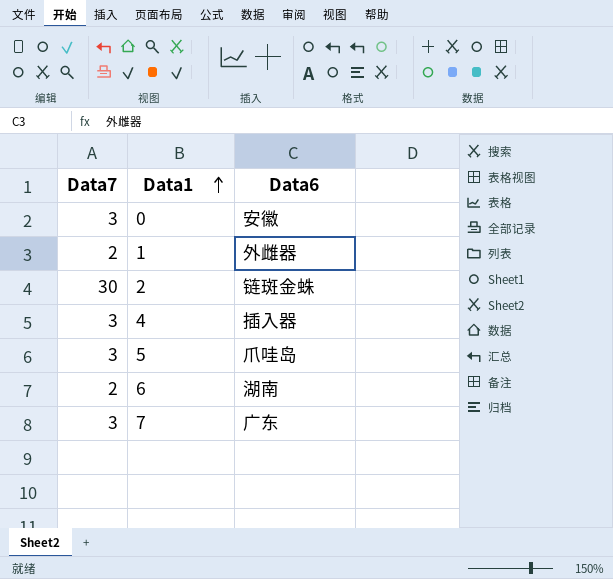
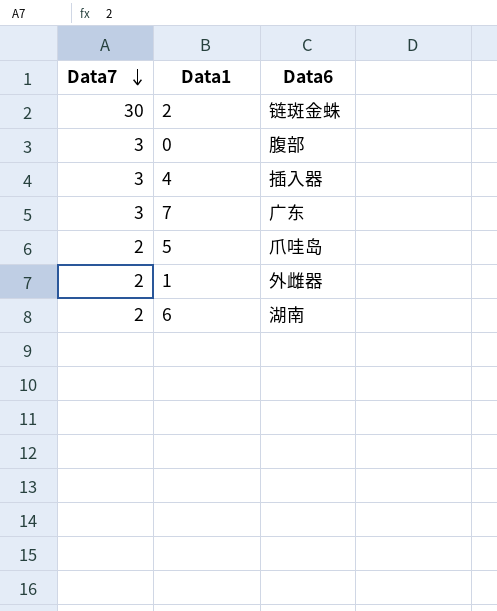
row order: Data1 ascending -> Data7 descending
0 | Data6: 安徽 -> 腹部
5 | Data7: 3 -> 2

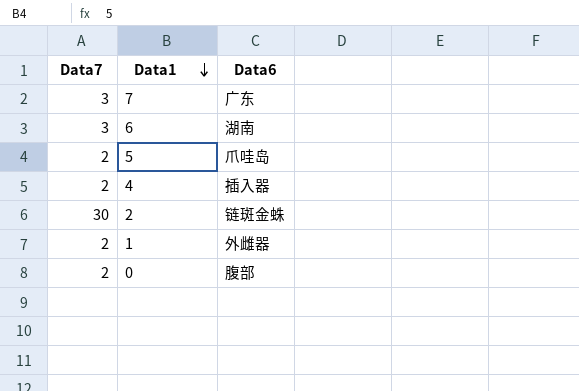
row order: Data7 descending -> Data1 descending
6 | Data7: 2 -> 3
4 | Data7: 3 -> 2
0 | Data7: 3 -> 2

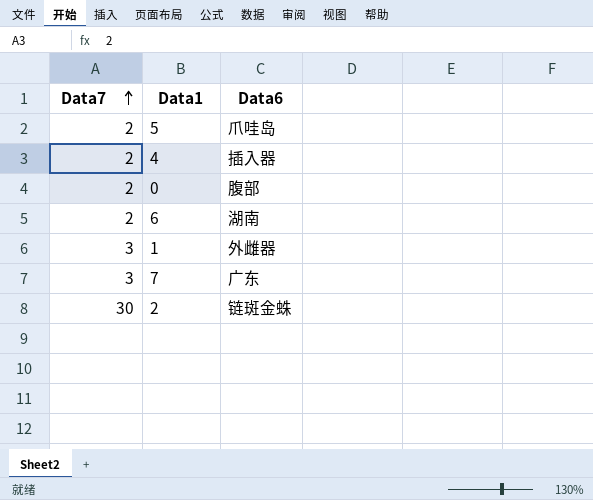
row order: Data1 descending -> Data7 ascending
6 | Data7: 3 -> 2
1 | Data7: 2 -> 3

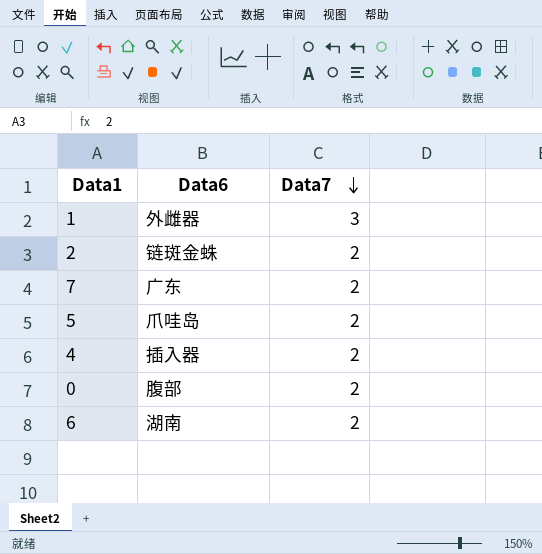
row order: Data7 ascending -> Data7 descending
column Data7 | position: 1 -> 3
2 | Data7: 30 -> 2
7 | Data7: 3 -> 2

